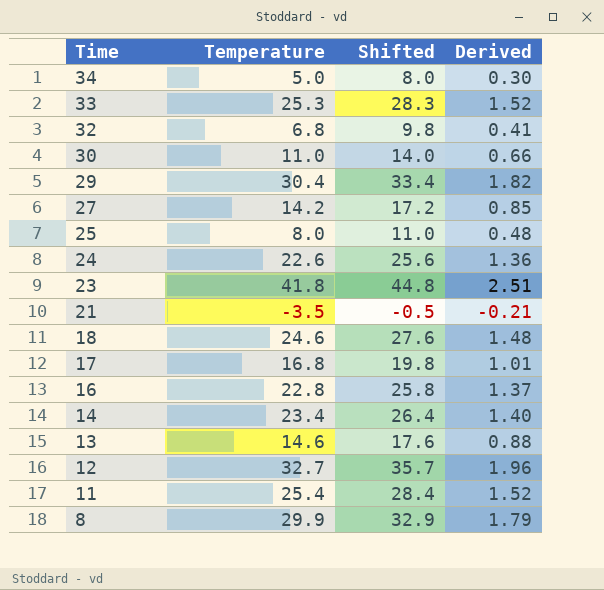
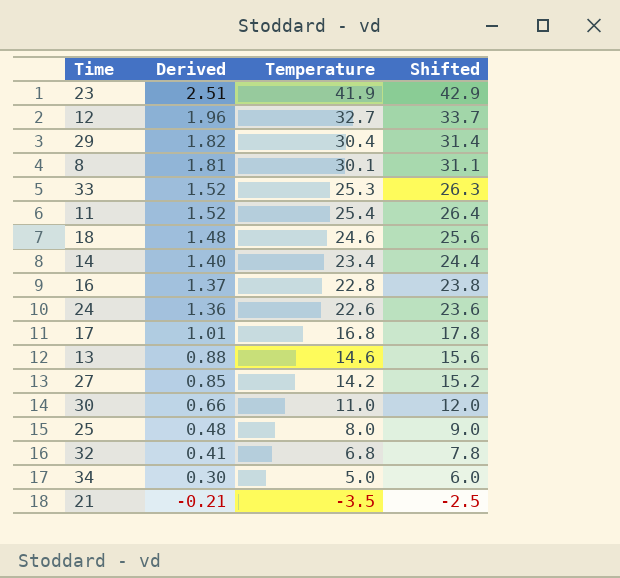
row order: Time descending -> Derived descending
column Derived | position: 4 -> 2
column Shifted | formula: [Temperature] + 3 -> [Temperature] + 1
23 | Temperature: 41.8 -> 41.9
8 | Derived: 1.79 -> 1.81
8 | Temperature: 29.9 -> 30.1

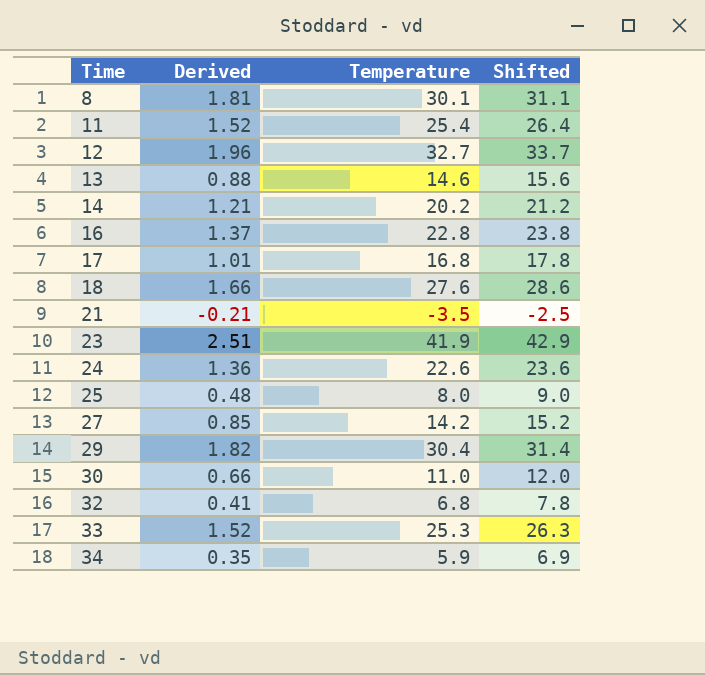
row order: Derived descending -> Time ascending
14 | Derived: 1.40 -> 1.21
14 | Temperature: 23.4 -> 20.2
14 | Shifted: 24.4 -> 21.2
18 | Derived: 1.48 -> 1.66
18 | Temperature: 24.6 -> 27.6
18 | Shifted: 25.6 -> 28.6
34 | Derived: 0.30 -> 0.35
34 | Temperature: 5.0 -> 5.9
34 | Shifted: 6.0 -> 6.9

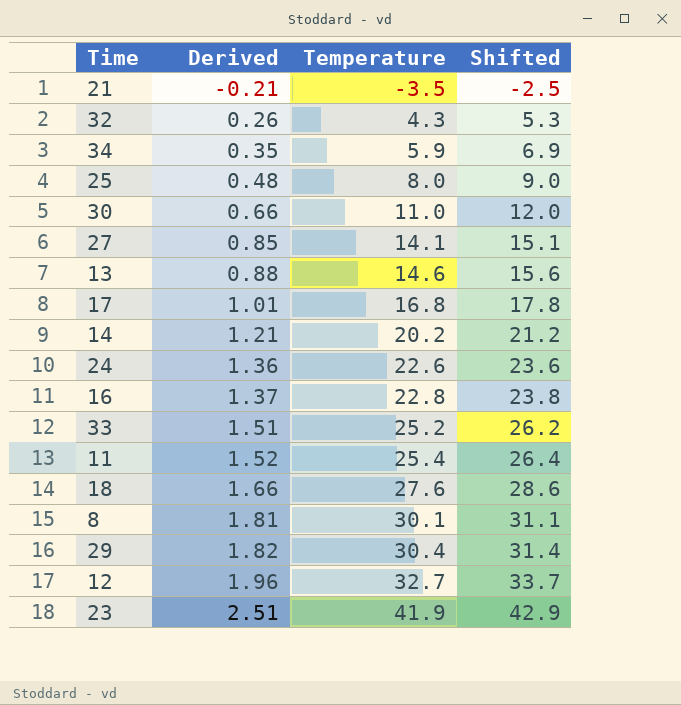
row order: Time ascending -> Derived ascending
32 | Derived: 0.41 -> 0.26
32 | Temperature: 6.8 -> 4.3
32 | Shifted: 7.8 -> 5.3
27 | Temperature: 14.2 -> 14.1
27 | Shifted: 15.2 -> 15.1
33 | Derived: 1.52 -> 1.51
33 | Temperature: 25.3 -> 25.2
33 | Shifted: 26.3 -> 26.2

